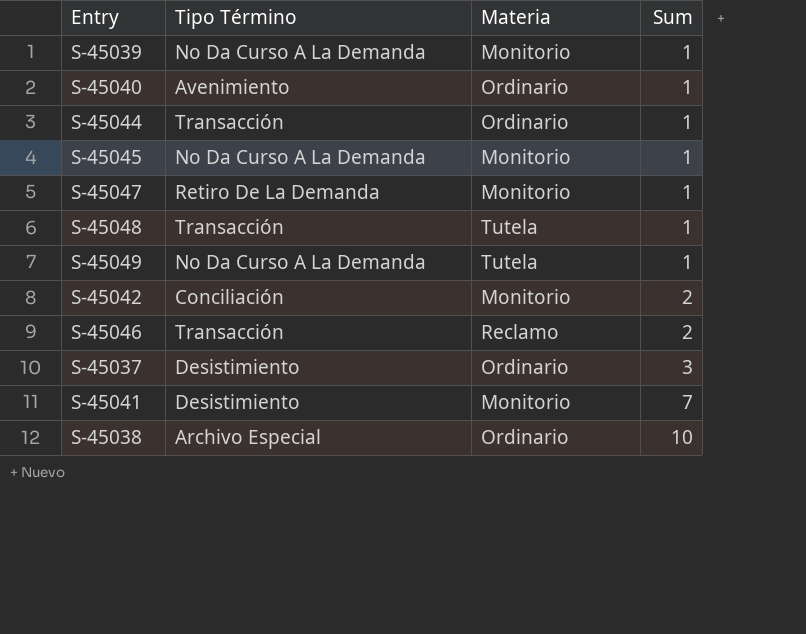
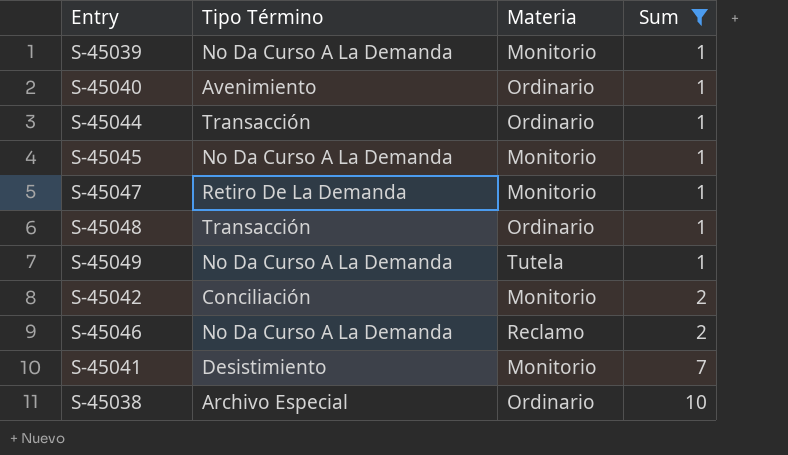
filter: none -> Sum != 3
S-45048 | Materia: Tutela -> Ordinario
S-45046 | Tipo Término: Transacción -> No Da Curso A La Demanda

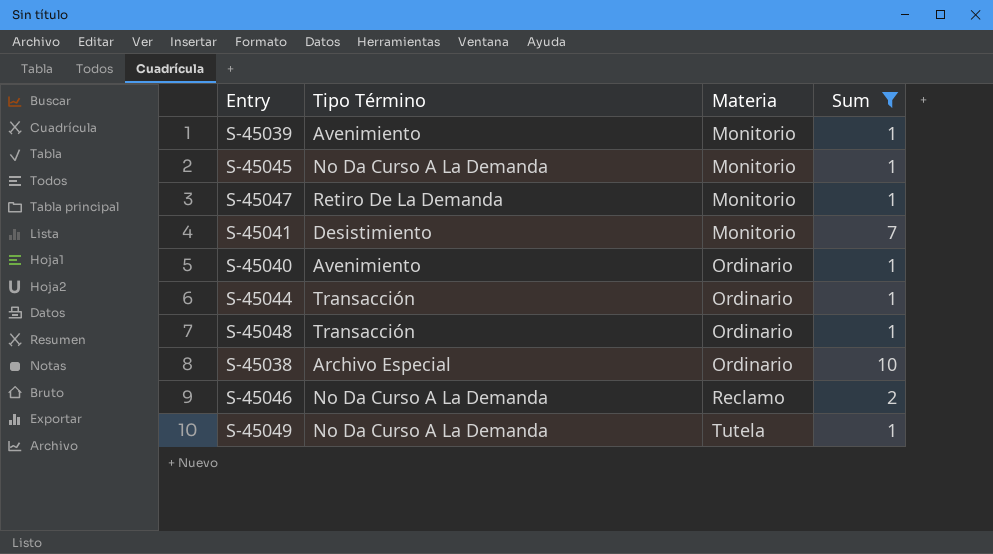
row order: Sum ascending -> Materia ascending
row S-45042: Conciliación | Monitorio | 2 -> none
S-45039 | Tipo Término: No Da Curso A La Demanda -> Avenimiento

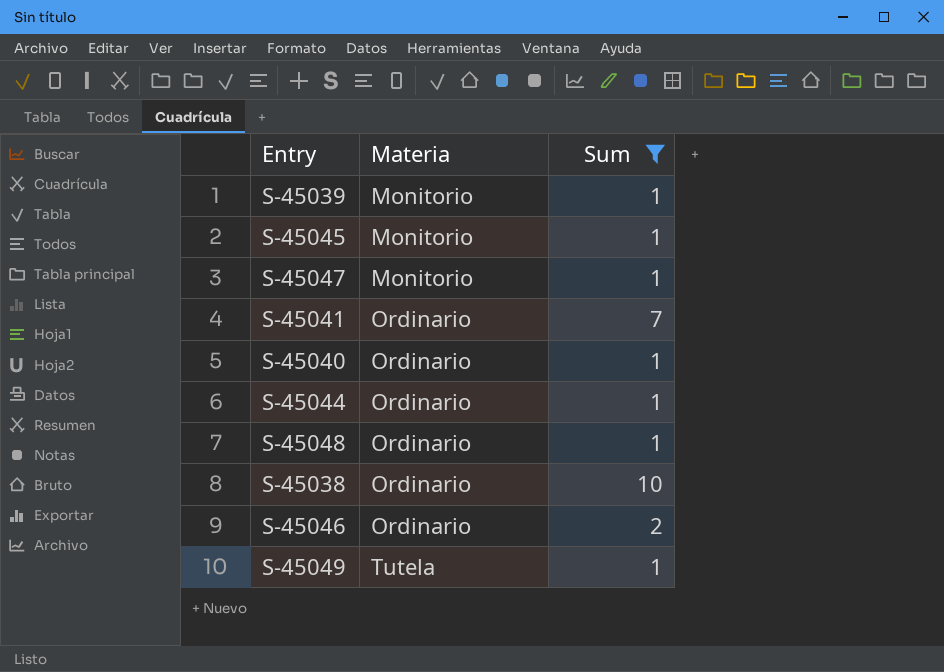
column Tipo Término | position: 2 -> none
S-45041 | Materia: Monitorio -> Ordinario
S-45046 | Materia: Reclamo -> Ordinario

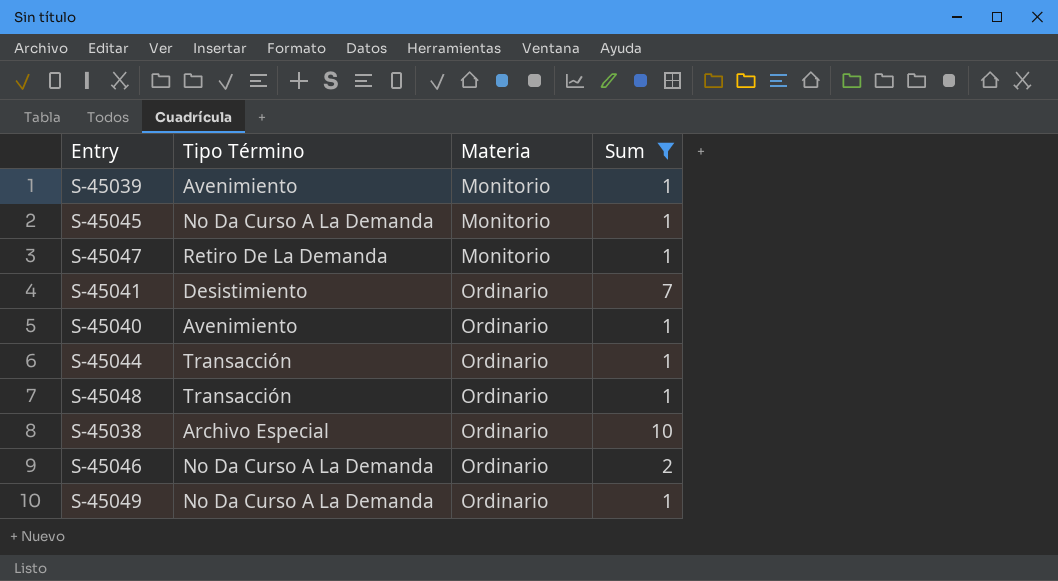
column Tipo Término | position: none -> 2
S-45049 | Materia: Tutela -> Ordinario

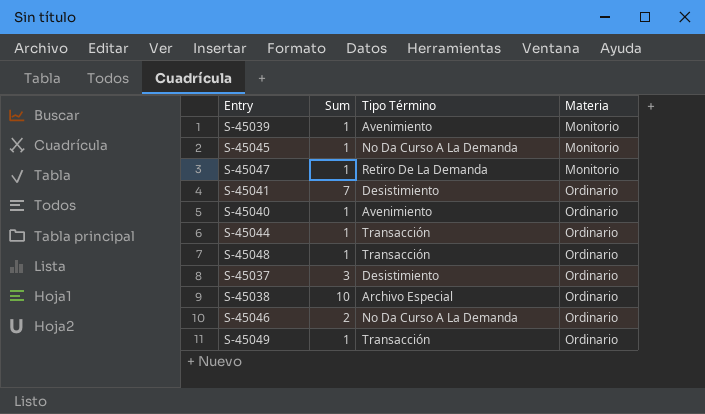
filter: Sum != 3 -> none
column Sum | position: 4 -> 2
S-45049 | Tipo Término: No Da Curso A La Demanda -> Transacción

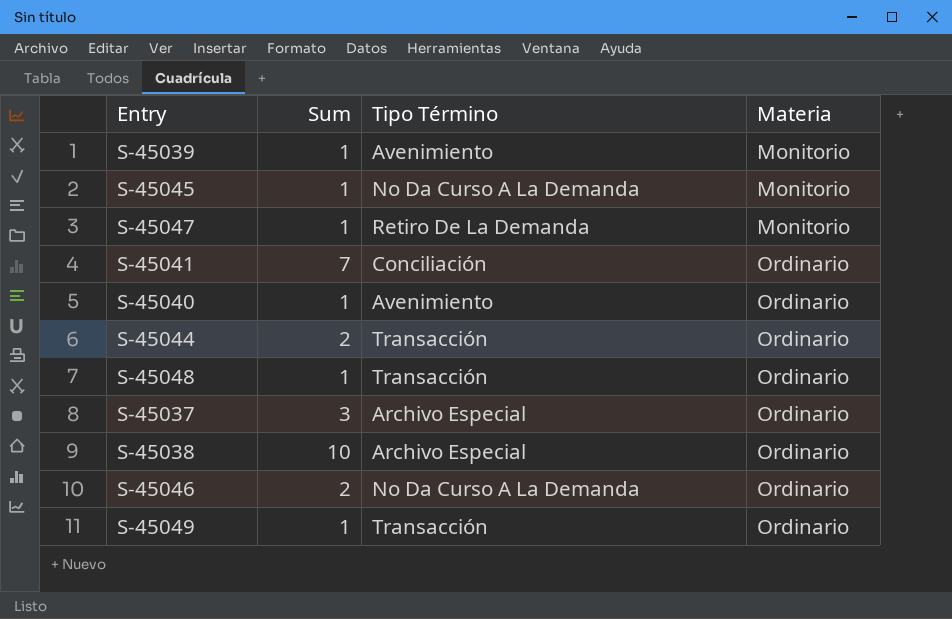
S-45041 | Tipo Término: Desistimiento -> Conciliación
S-45044 | Sum: 1 -> 2
S-45037 | Tipo Término: Desistimiento -> Archivo Especial

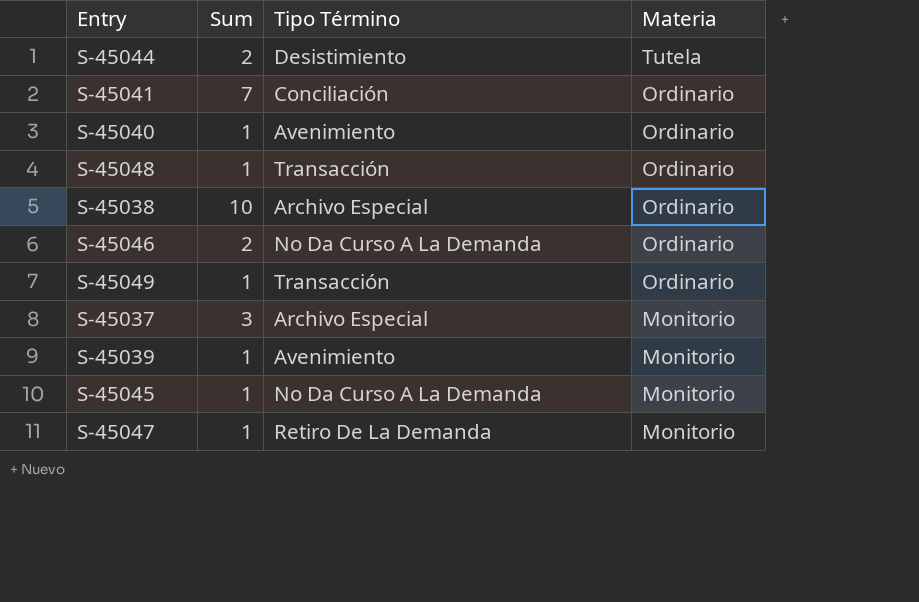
row order: Materia ascending -> Materia descending
S-45044 | Tipo Término: Transacción -> Desistimiento
S-45044 | Materia: Ordinario -> Tutela
S-45037 | Materia: Ordinario -> Monitorio

